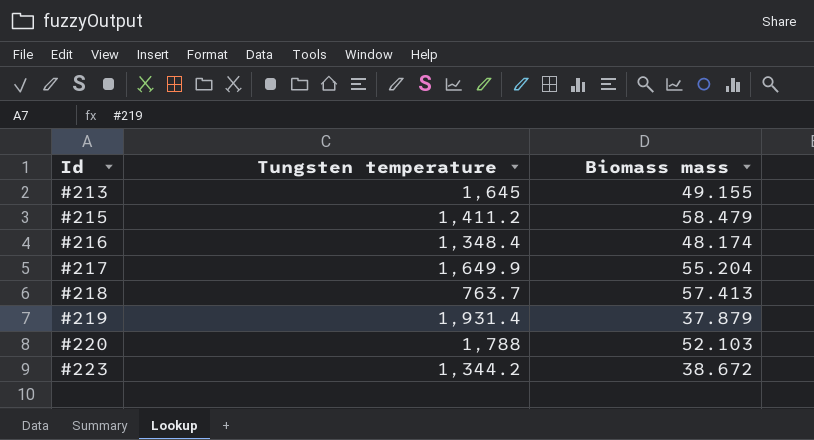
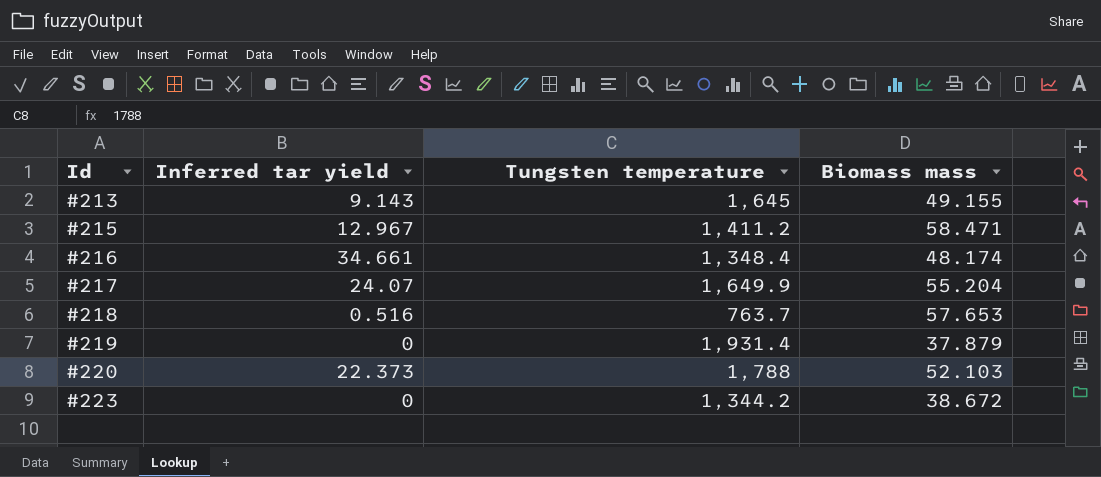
column Inferred tar yield | position: none -> 2
#215 | Biomass mass: 58.479 -> 58.471
#218 | Biomass mass: 57.413 -> 57.653

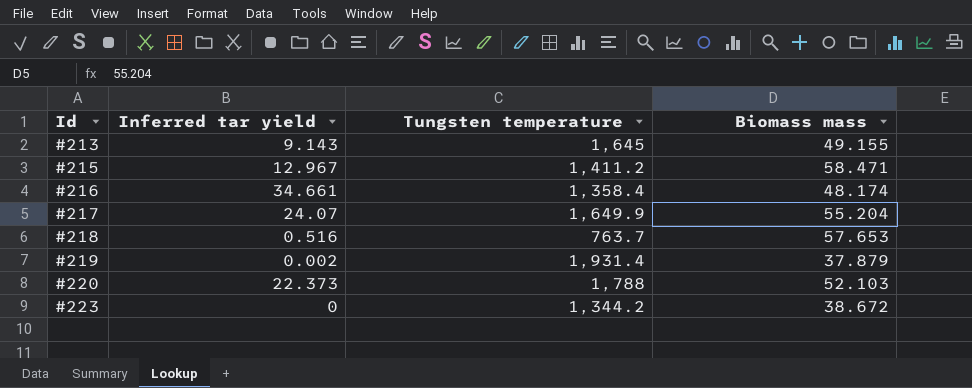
#216 | Tungsten temperature: 1,348.4 -> 1,358.4
#219 | Inferred tar yield: 0 -> 0.002

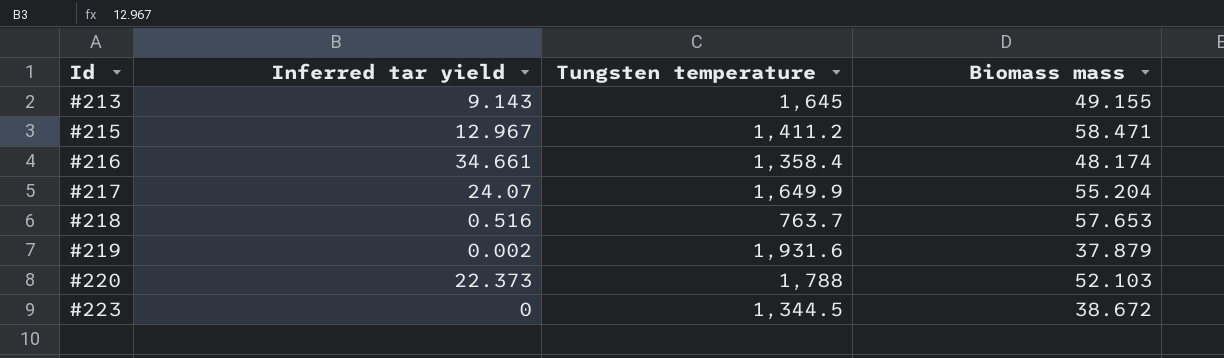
#219 | Tungsten temperature: 1,931.4 -> 1,931.6
#223 | Tungsten temperature: 1,344.2 -> 1,344.5

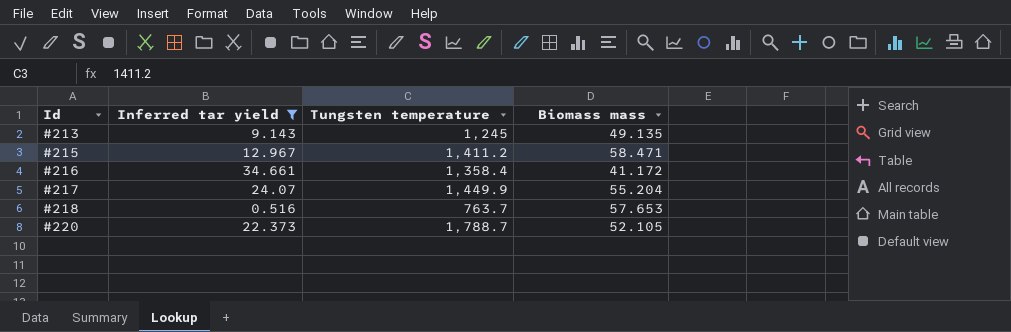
filter: none -> Inferred tar yield >= 0.516
#213 | Tungsten temperature: 1,645 -> 1,245
#213 | Biomass mass: 49.155 -> 49.135
#216 | Biomass mass: 48.174 -> 41.172
#217 | Tungsten temperature: 1,649.9 -> 1,449.9
#220 | Tungsten temperature: 1,788 -> 1,788.7
#220 | Biomass mass: 52.103 -> 52.105

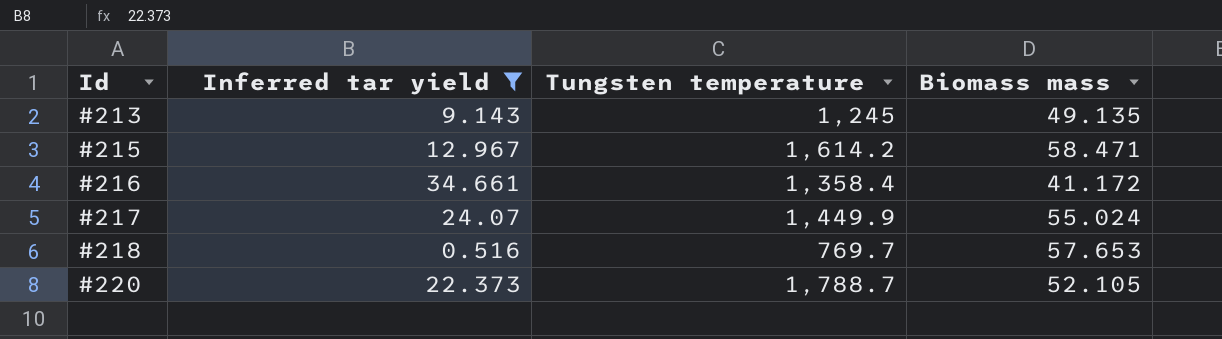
#215 | Tungsten temperature: 1,411.2 -> 1,614.2
#217 | Biomass mass: 55.204 -> 55.024
#218 | Tungsten temperature: 763.7 -> 769.7

